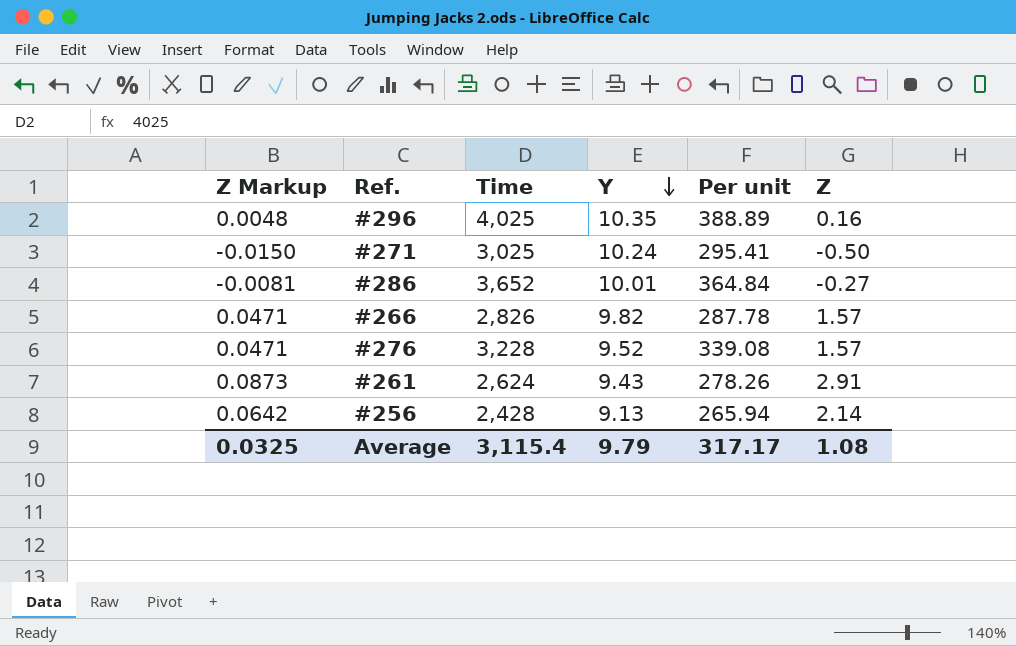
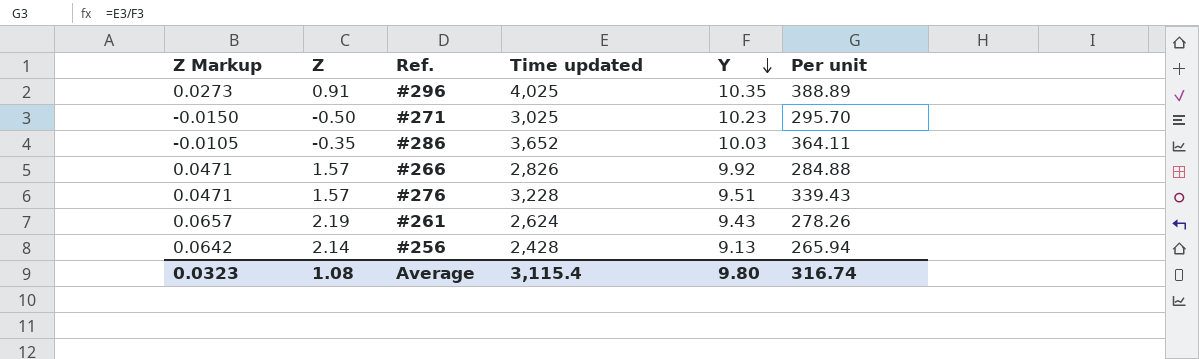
column Z | position: 6 -> 2
column name: Time -> Time updated
#296 | Z Markup: 0.0048 -> 0.0273
#296 | Z: 0.16 -> 0.91
#271 | Y: 10.24 -> 10.23
#271 | Per unit: 295.41 -> 295.70
#286 | Z Markup: -0.0081 -> -0.0105
#286 | Z: -0.27 -> -0.35
#286 | Y: 10.01 -> 10.03
#286 | Per unit: 364.84 -> 364.11
#266 | Y: 9.82 -> 9.92
#266 | Per unit: 287.78 -> 284.88
#276 | Y: 9.52 -> 9.51
#276 | Per unit: 339.08 -> 339.43
#261 | Z Markup: 0.0873 -> 0.0657
#261 | Z: 2.91 -> 2.19
Average | Z Markup: 0.0325 -> 0.0323
Average | Y: 9.79 -> 9.80
Average | Per unit: 317.17 -> 316.74

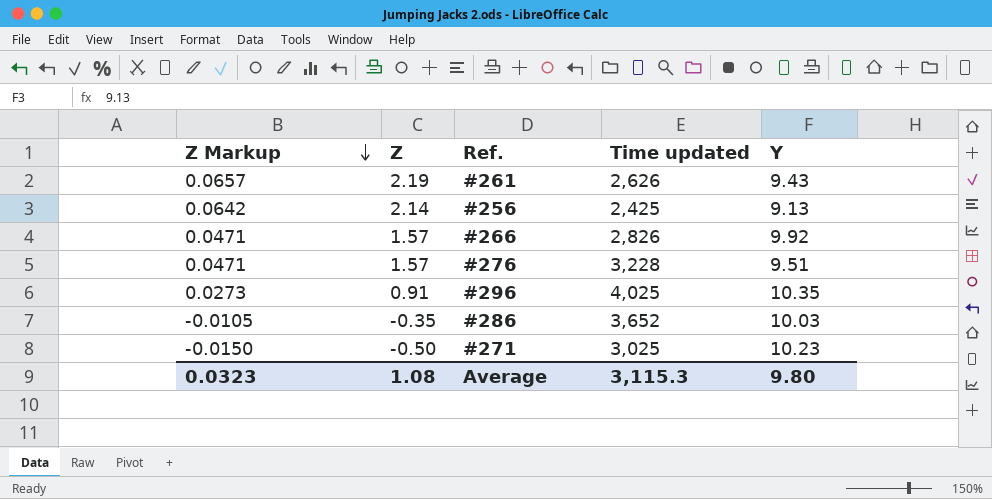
row order: Y descending -> Z Markup descending
column Per unit | formula: [Time updated] / [Y] -> none
#261 | Time updated: 2,624 -> 2,626
#256 | Time updated: 2,428 -> 2,425
Average | Time updated: 3,115.4 -> 3,115.3

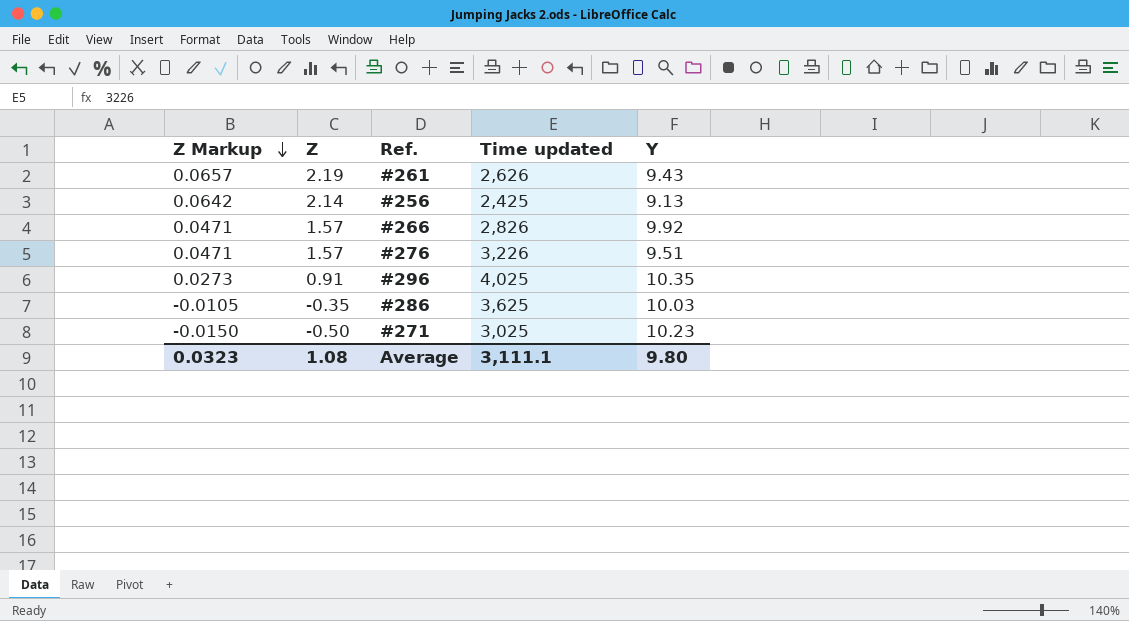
#276 | Time updated: 3,228 -> 3,226
#286 | Time updated: 3,652 -> 3,625
Average | Time updated: 3,115.3 -> 3,111.1

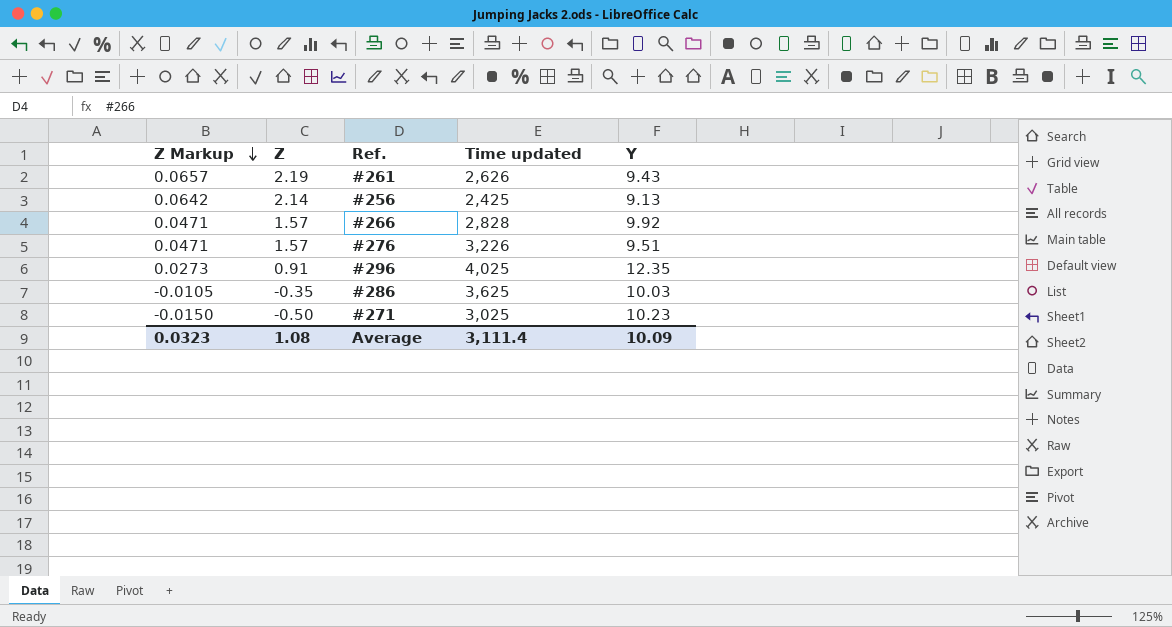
#266 | Time updated: 2,826 -> 2,828
#296 | Y: 10.35 -> 12.35
Average | Time updated: 3,111.1 -> 3,111.4
Average | Y: 9.80 -> 10.09

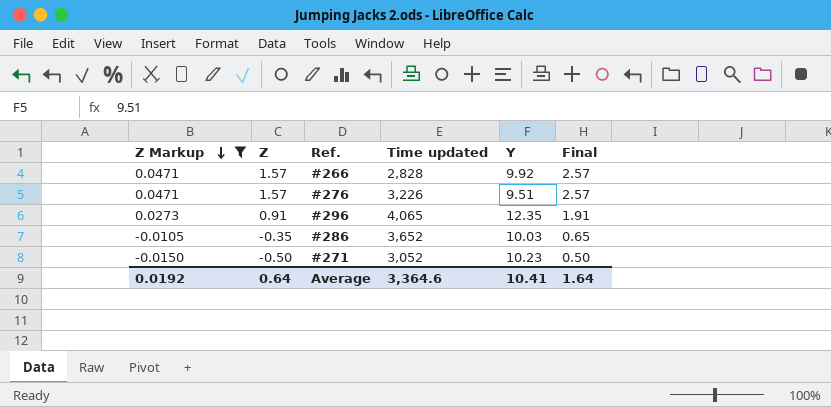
filter: none -> Z Markup <= 0.0471
column Final | formula: none -> [Z] + 1
#296 | Time updated: 4,025 -> 4,065
#286 | Time updated: 3,625 -> 3,652
#271 | Time updated: 3,025 -> 3,052
Average | Z Markup: 0.0323 -> 0.0192
Average | Z: 1.08 -> 0.64
Average | Time updated: 3,111.4 -> 3,364.6
Average | Y: 10.09 -> 10.41

